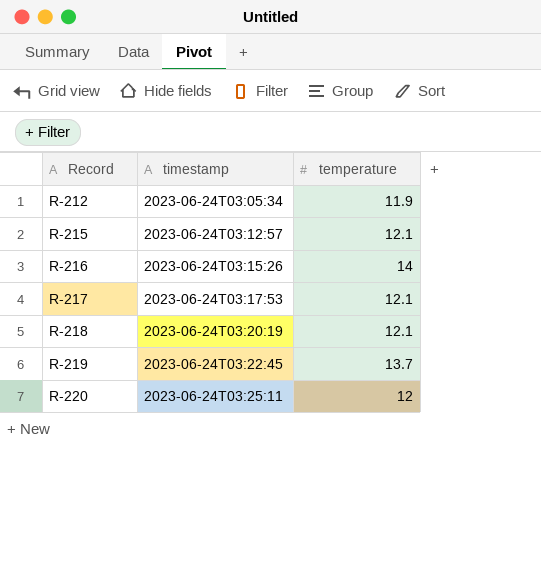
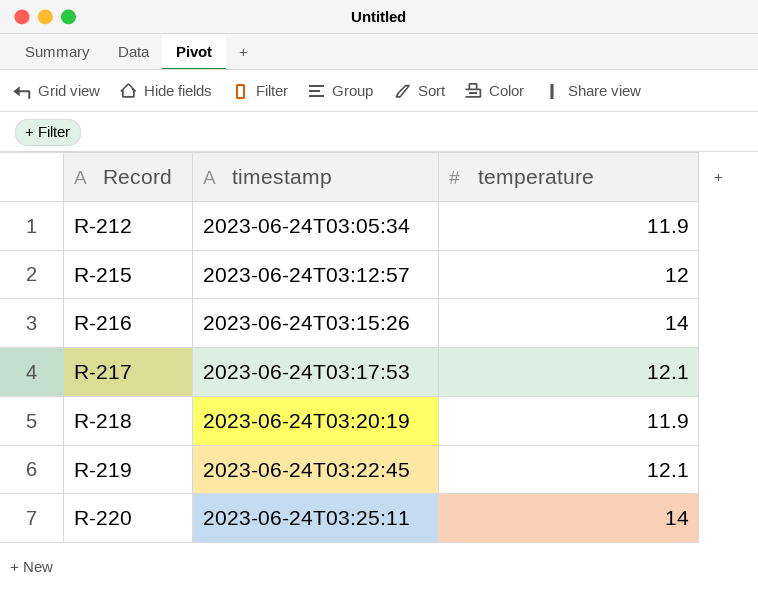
R-215 | temperature: 12.1 -> 12
R-218 | temperature: 12.1 -> 11.9
R-219 | temperature: 13.7 -> 12.1
R-220 | temperature: 12 -> 14

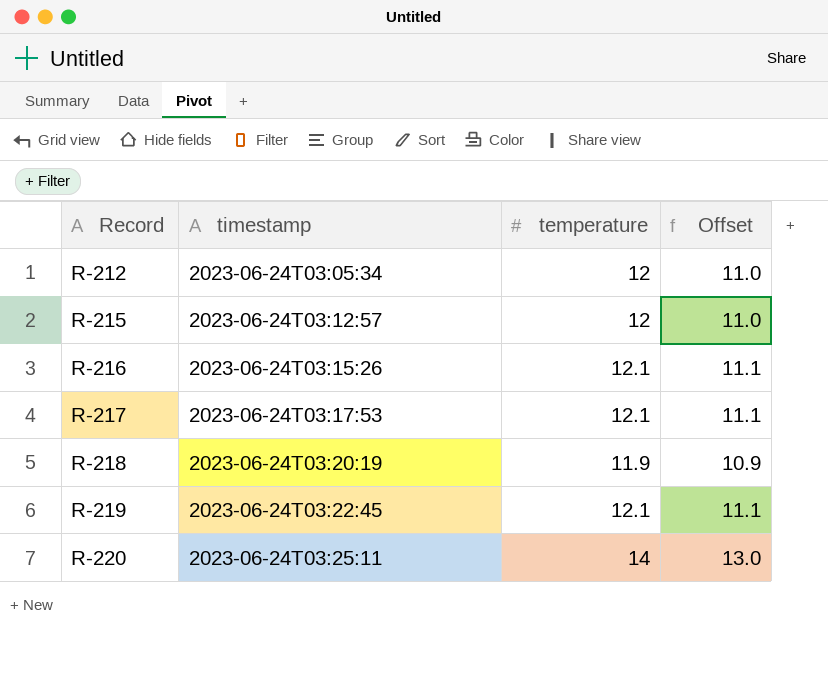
column Offset | formula: none -> [temperature] - 1
R-212 | temperature: 11.9 -> 12
R-216 | temperature: 14 -> 12.1

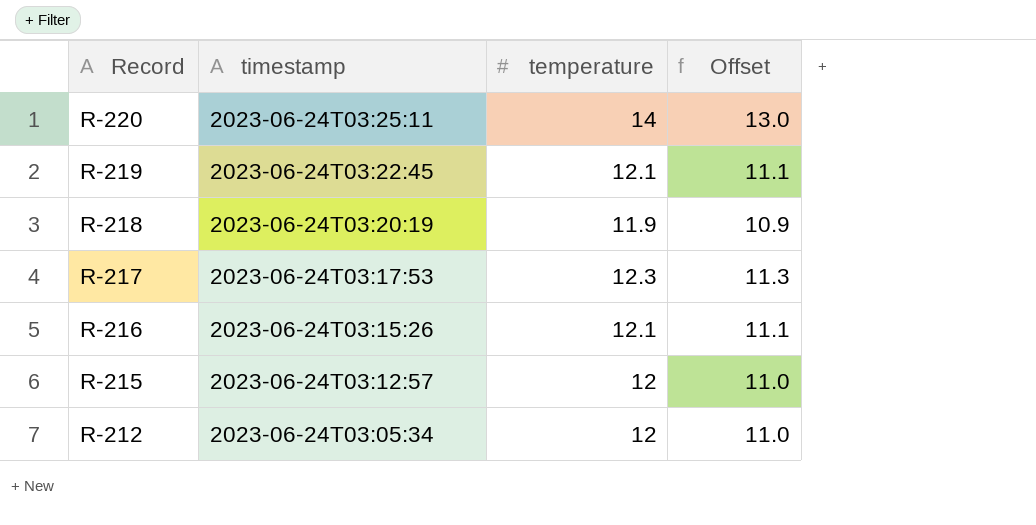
row order: Record ascending -> Record descending
R-217 | temperature: 12.1 -> 12.3
R-217 | Offset: 11.1 -> 11.3

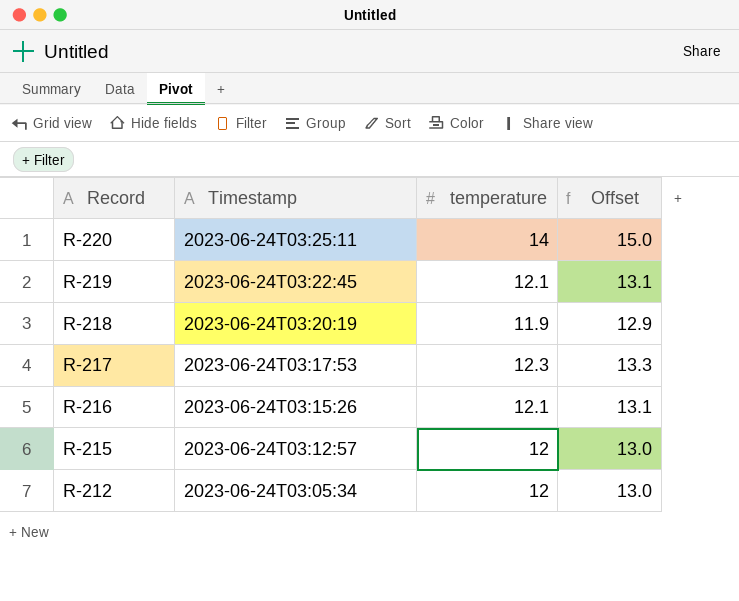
column name: timestamp -> Timestamp
column Offset | formula: [temperature] - 1 -> [temperature] + 1

